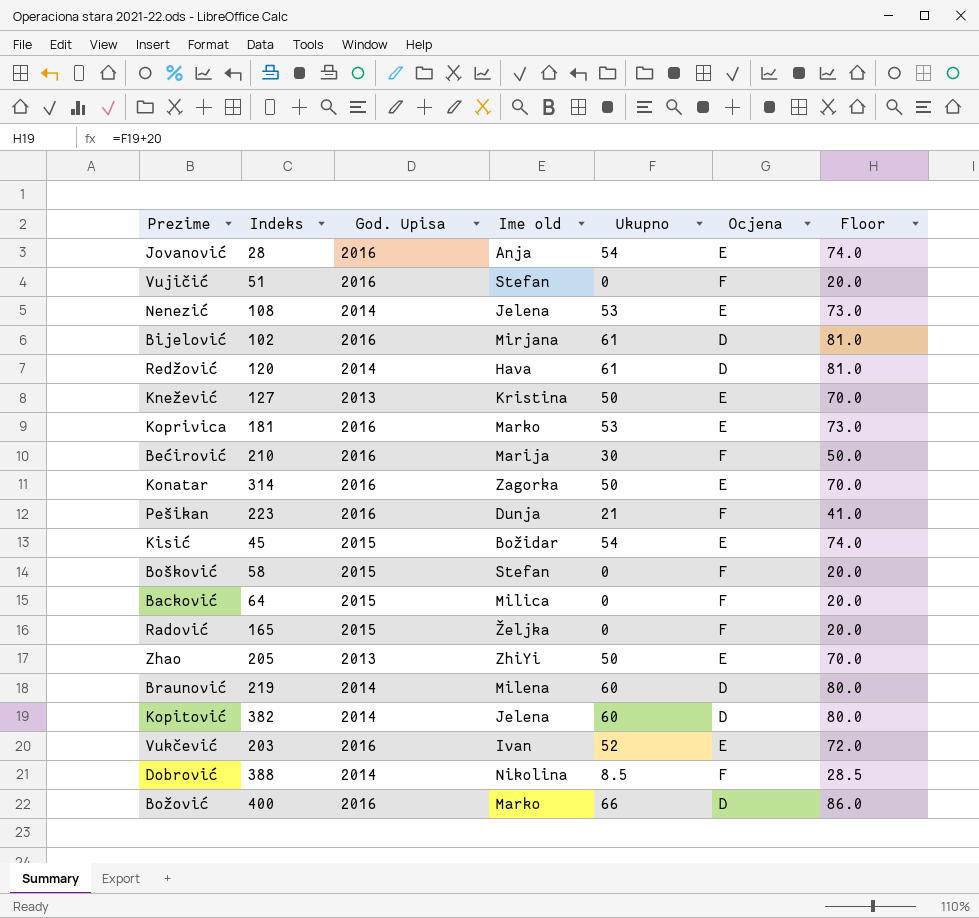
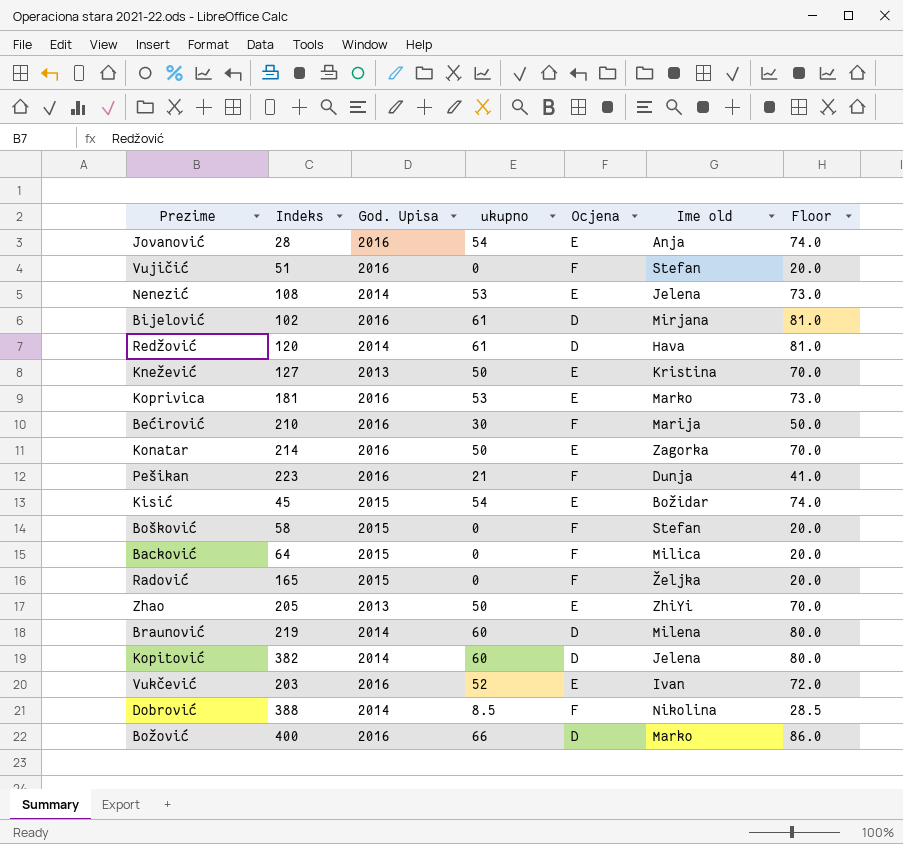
column name: Ukupno -> ukupno
column Ime old | position: 4 -> 6
Konatar | Indeks: 314 -> 214

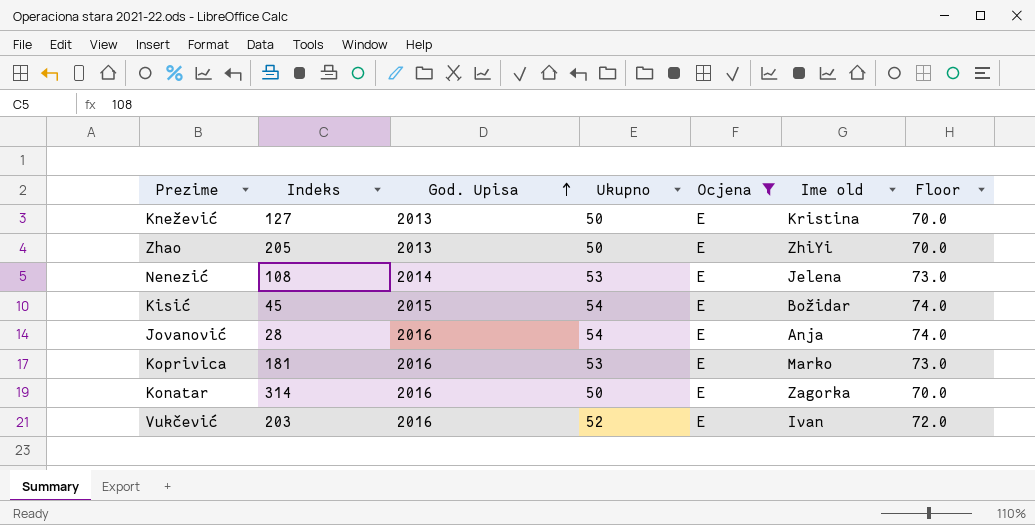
filter: none -> Ocjena = E
row order: none -> God. Upisa ascending
column name: ukupno -> Ukupno
Konatar | Indeks: 214 -> 314

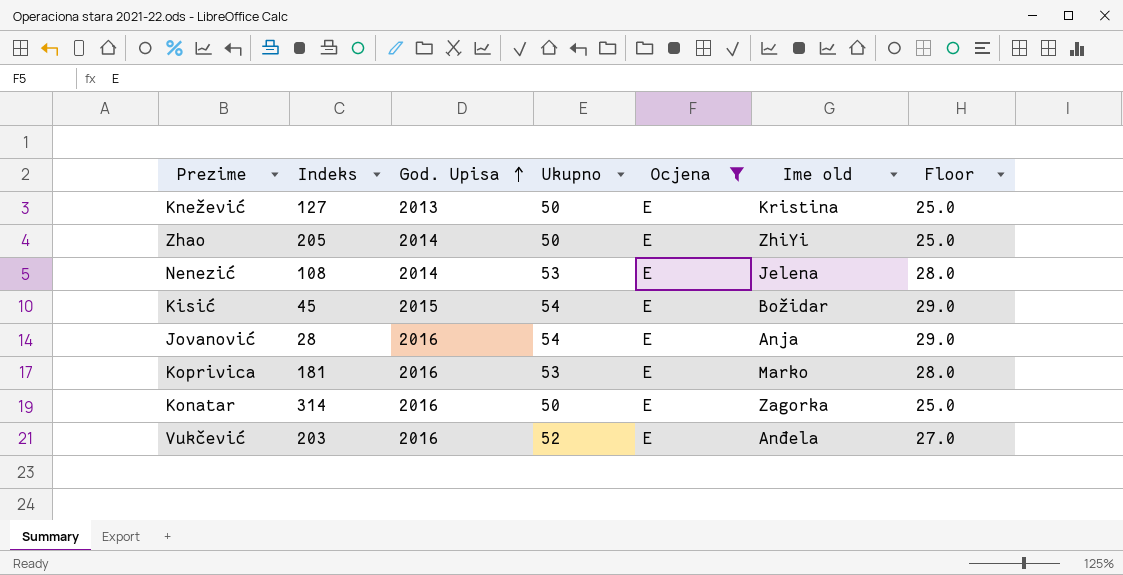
column Floor | formula: [Ukupno] + 20 -> [Ukupno] - 25
Zhao | God. Upisa: 2013 -> 2014
Vukčević | Ime old: Ivan -> Anđela

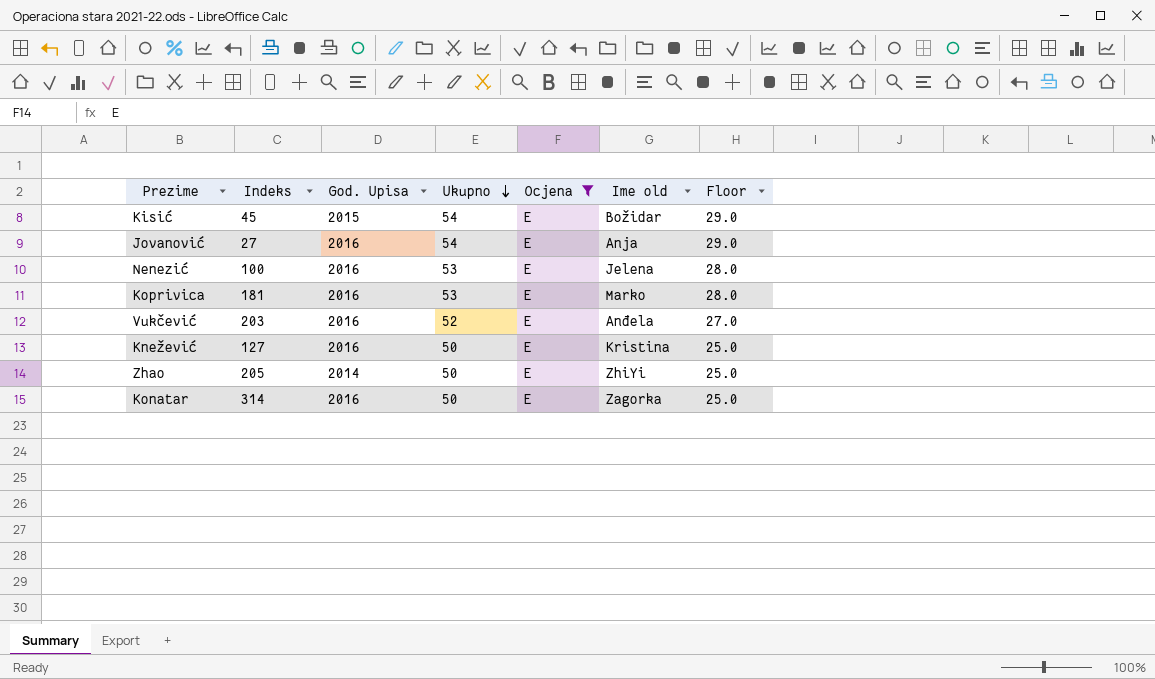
row order: God. Upisa ascending -> Ukupno descending
Jovanović | Indeks: 28 -> 27
Nenezić | Indeks: 108 -> 100
Nenezić | God. Upisa: 2014 -> 2016
Knežević | God. Upisa: 2013 -> 2016

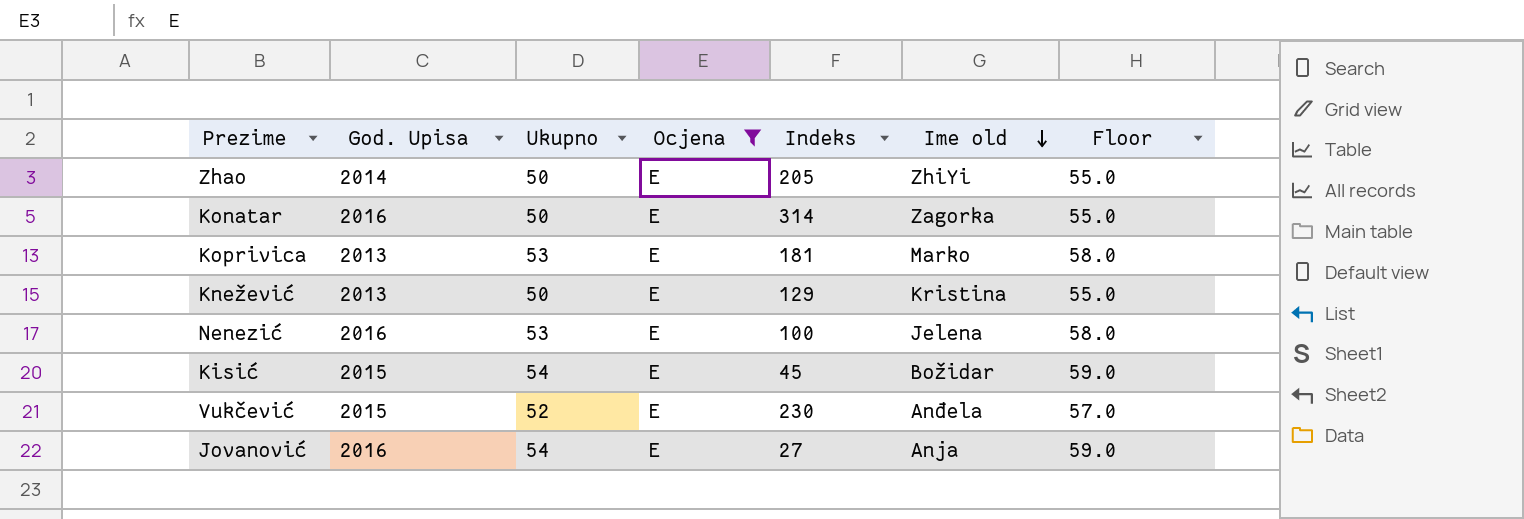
row order: Ukupno descending -> Ime old descending
column Indeks | position: 2 -> 5
column Floor | formula: [Ukupno] - 25 -> [Ukupno] + 5
Koprivica | God. Upisa: 2016 -> 2013
Knežević | God. Upisa: 2016 -> 2013
Knežević | Indeks: 127 -> 129
Vukčević | God. Upisa: 2016 -> 2015
Vukčević | Indeks: 203 -> 230

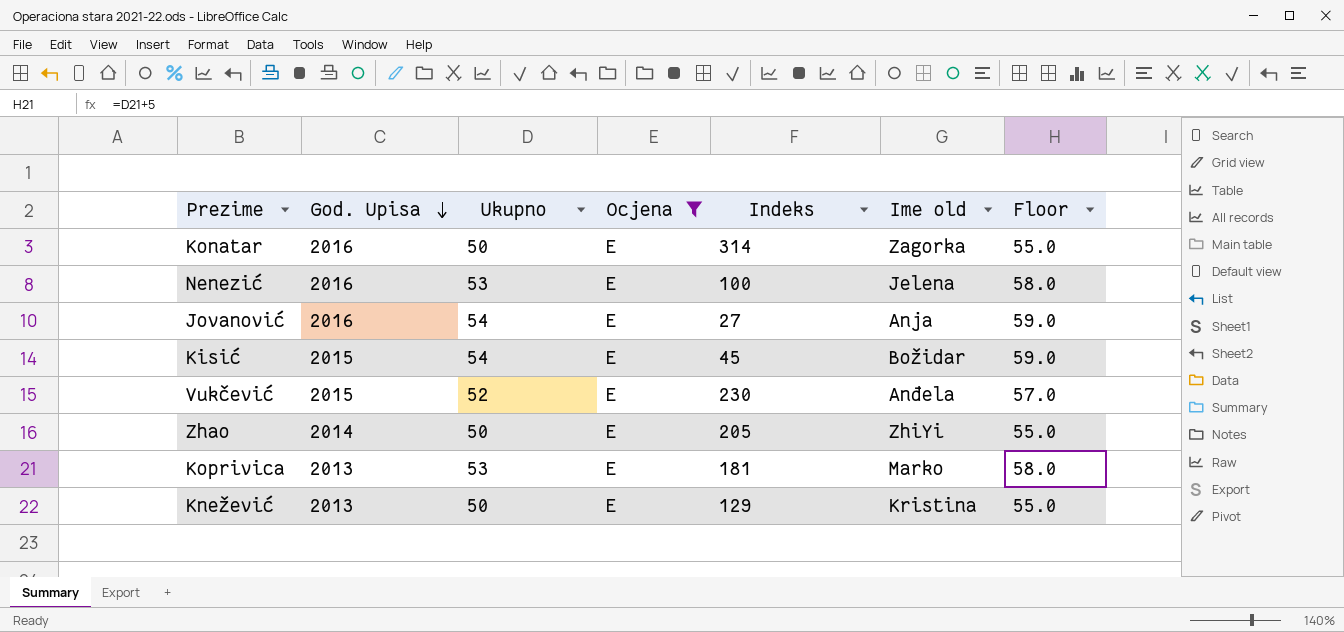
row order: Ime old descending -> God. Upisa descending

